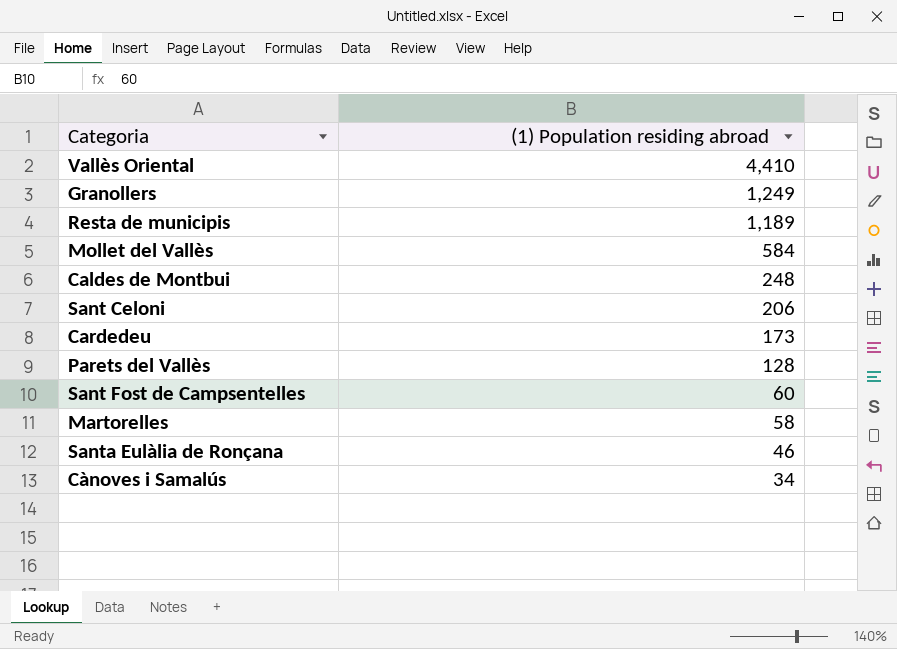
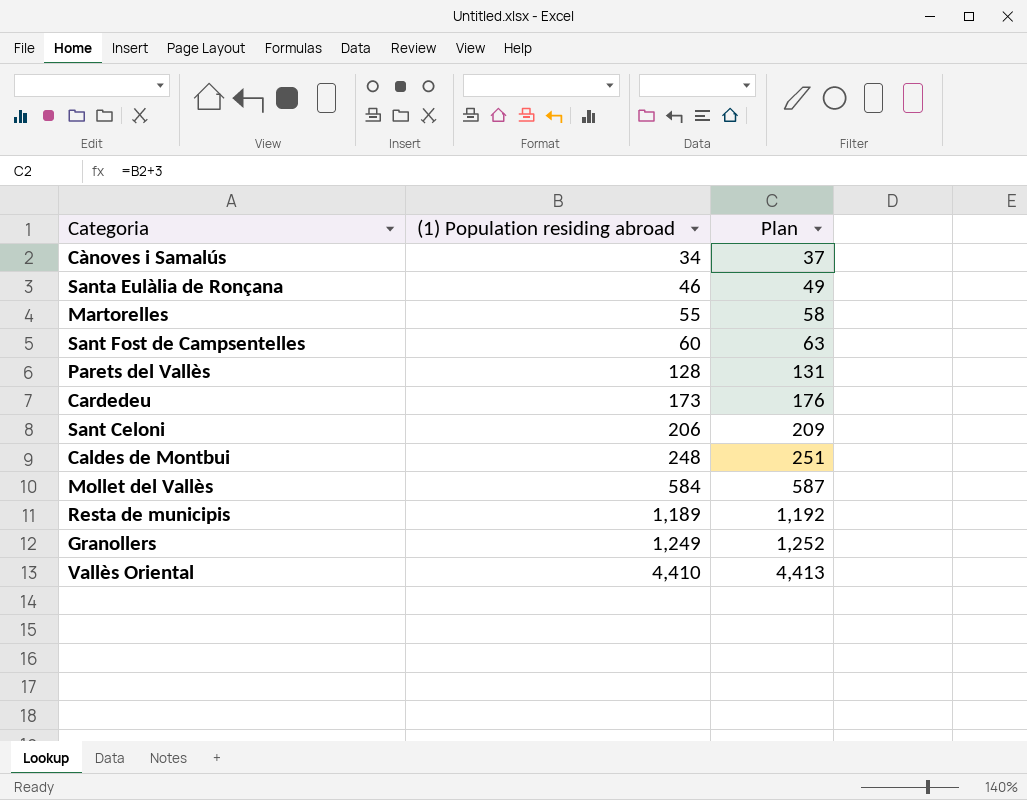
row order: (1) Population residing abroad descending -> (1) Population residing abroad ascending
column Plan | formula: none -> [(1) Population residing abroad] + 3
Martorelles | (1) Population residing abroad: 58 -> 55

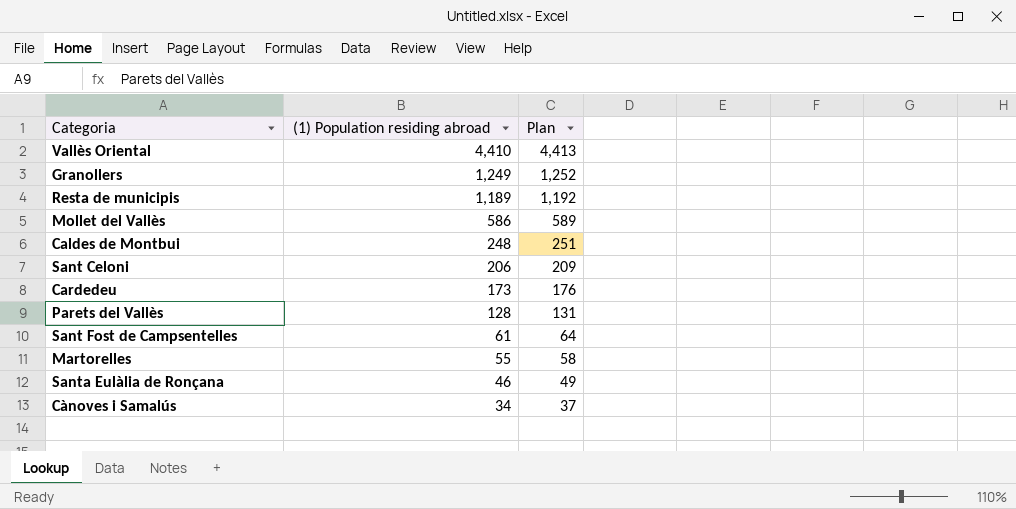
row order: (1) Population residing abroad ascending -> (1) Population residing abroad descending
Mollet del Vallès | (1) Population residing abroad: 584 -> 586
Mollet del Vallès | Plan: 587 -> 589
Sant Fost de Campsentelles | (1) Population residing abroad: 60 -> 61
Sant Fost de Campsentelles | Plan: 63 -> 64

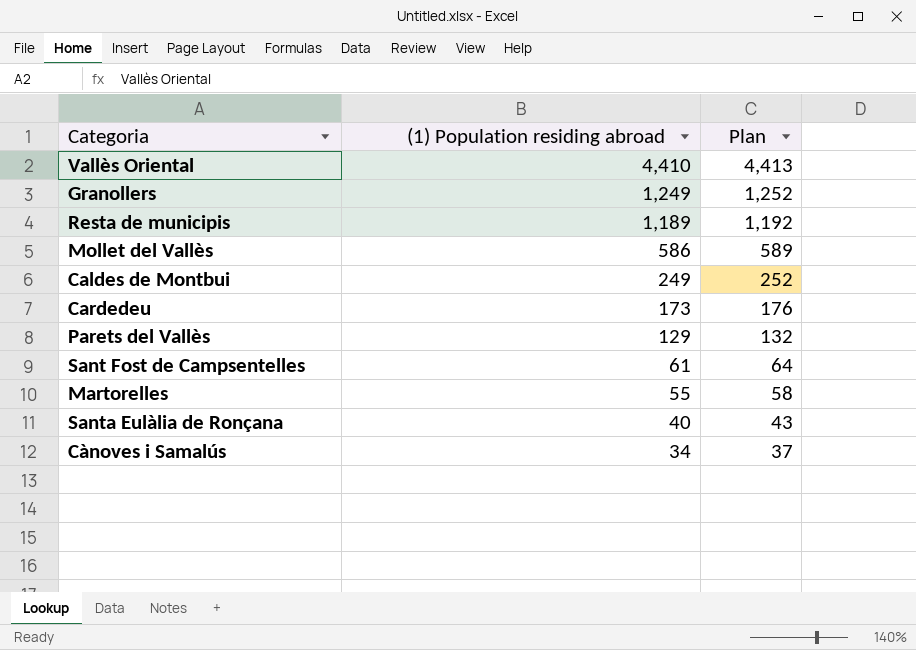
row Sant Celoni: 206 | 209 -> none
Caldes de Montbui | (1) Population residing abroad: 248 -> 249
Caldes de Montbui | Plan: 251 -> 252
Parets del Vallès | (1) Population residing abroad: 128 -> 129
Parets del Vallès | Plan: 131 -> 132
Santa Eulàlia de Ronçana | (1) Population residing abroad: 46 -> 40
Santa Eulàlia de Ronçana | Plan: 49 -> 43

